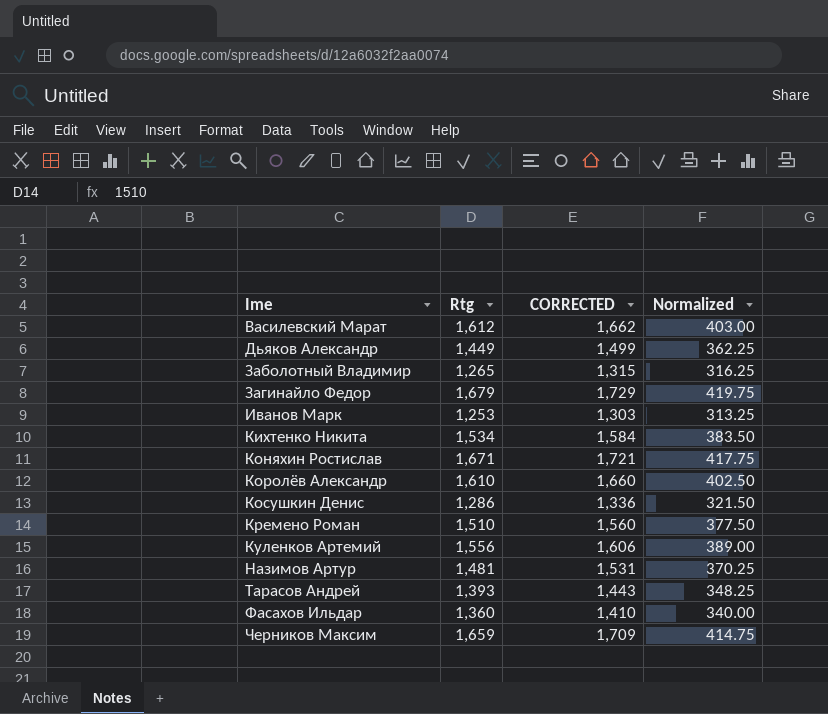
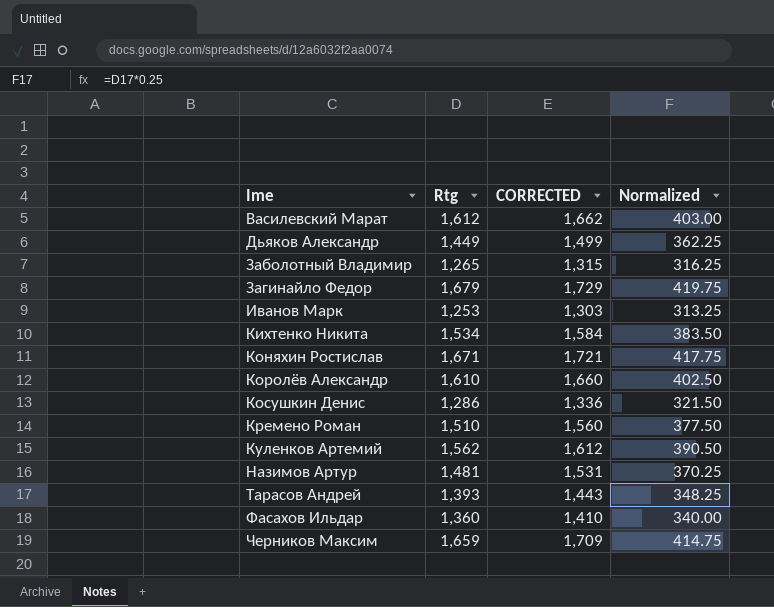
Куленков Артемий | Rtg: 1,556 -> 1,562
Куленков Артемий | CORRECTED: 1,606 -> 1,612
Куленков Артемий | Normalized: 389.00 -> 390.50

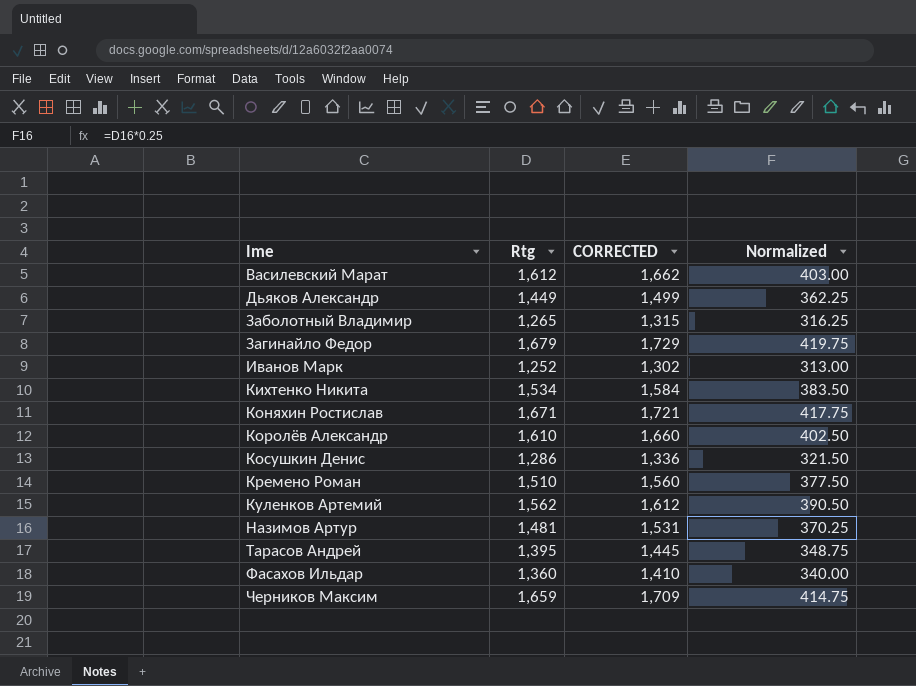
Иванов Марк | Rtg: 1,253 -> 1,252
Иванов Марк | CORRECTED: 1,303 -> 1,302
Иванов Марк | Normalized: 313.25 -> 313.00
Тарасов Андрей | Rtg: 1,393 -> 1,395
Тарасов Андрей | CORRECTED: 1,443 -> 1,445
Тарасов Андрей | Normalized: 348.25 -> 348.75

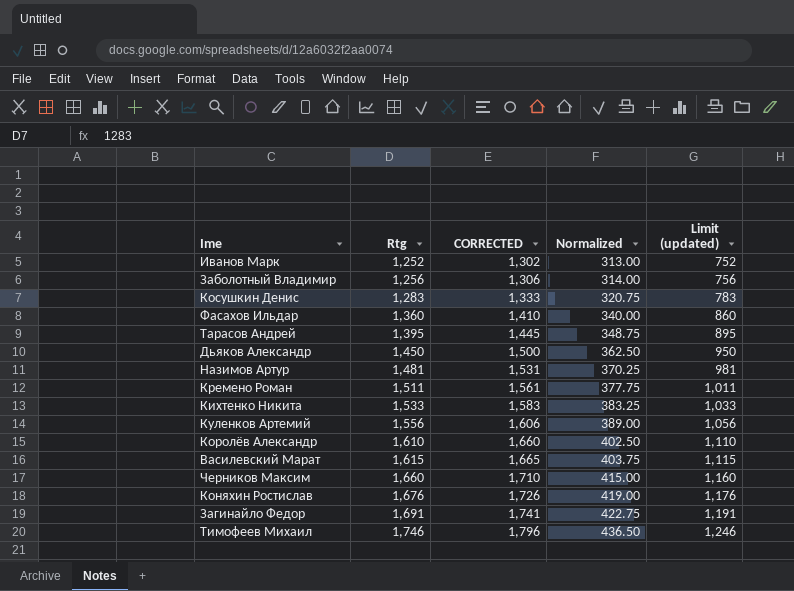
row order: Ime ascending -> Rtg ascending
column Limit (updated) | formula: none -> [Rtg] - 500
Заболотный Владимир | Rtg: 1,265 -> 1,256
Заболотный Владимир | CORRECTED: 1,315 -> 1,306
Заболотный Владимир | Normalized: 316.25 -> 314.00
Косушкин Денис | Rtg: 1,286 -> 1,283
Косушкин Денис | CORRECTED: 1,336 -> 1,333
Косушкин Денис | Normalized: 321.50 -> 320.75
Дьяков Александр | Rtg: 1,449 -> 1,450
Дьяков Александр | CORRECTED: 1,499 -> 1,500
Дьяков Александр | Normalized: 362.25 -> 362.50
Кремено Роман | Rtg: 1,510 -> 1,511
Кремено Роман | CORRECTED: 1,560 -> 1,561
Кремено Роман | Normalized: 377.50 -> 377.75
Кихтенко Никита | Rtg: 1,534 -> 1,533
Кихтенко Никита | CORRECTED: 1,584 -> 1,583
Кихтенко Никита | Normalized: 383.50 -> 383.25
Куленков Артемий | Rtg: 1,562 -> 1,556
Куленков Артемий | CORRECTED: 1,612 -> 1,606
Куленков Артемий | Normalized: 390.50 -> 389.00
Василевский Марат | Rtg: 1,612 -> 1,615
Василевский Марат | CORRECTED: 1,662 -> 1,665
Василевский Марат | Normalized: 403.00 -> 403.75
Черников Максим | Rtg: 1,659 -> 1,660
Черников Максим | CORRECTED: 1,709 -> 1,710
Черников Максим | Normalized: 414.75 -> 415.00
Коняхин Ростислав | Rtg: 1,671 -> 1,676
Коняхин Ростислав | CORRECTED: 1,721 -> 1,726
Коняхин Ростислав | Normalized: 417.75 -> 419.00
Загинайло Федор | Rtg: 1,679 -> 1,691
Загинайло Федор | CORRECTED: 1,729 -> 1,741
Загинайло Федор | Normalized: 419.75 -> 422.75
row Тимофеев Михаил: none -> 1,746 | 1,796 | 436.50 | 1,246

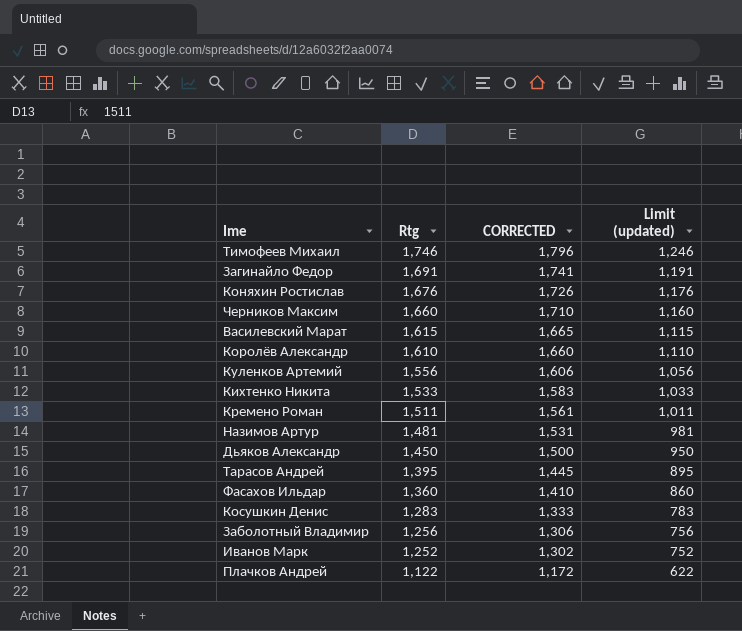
row order: Rtg ascending -> Rtg descending
column Normalized | formula: [Rtg] * 0.25 -> none
row Плачков Андрей: none -> 1,122 | 1,172 | 622

